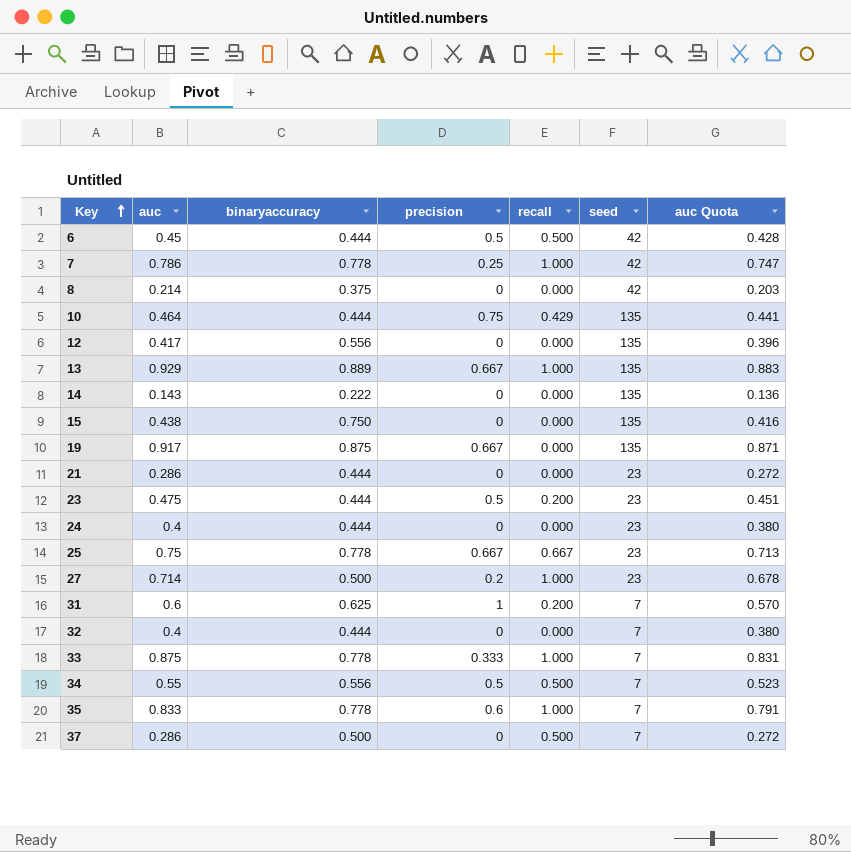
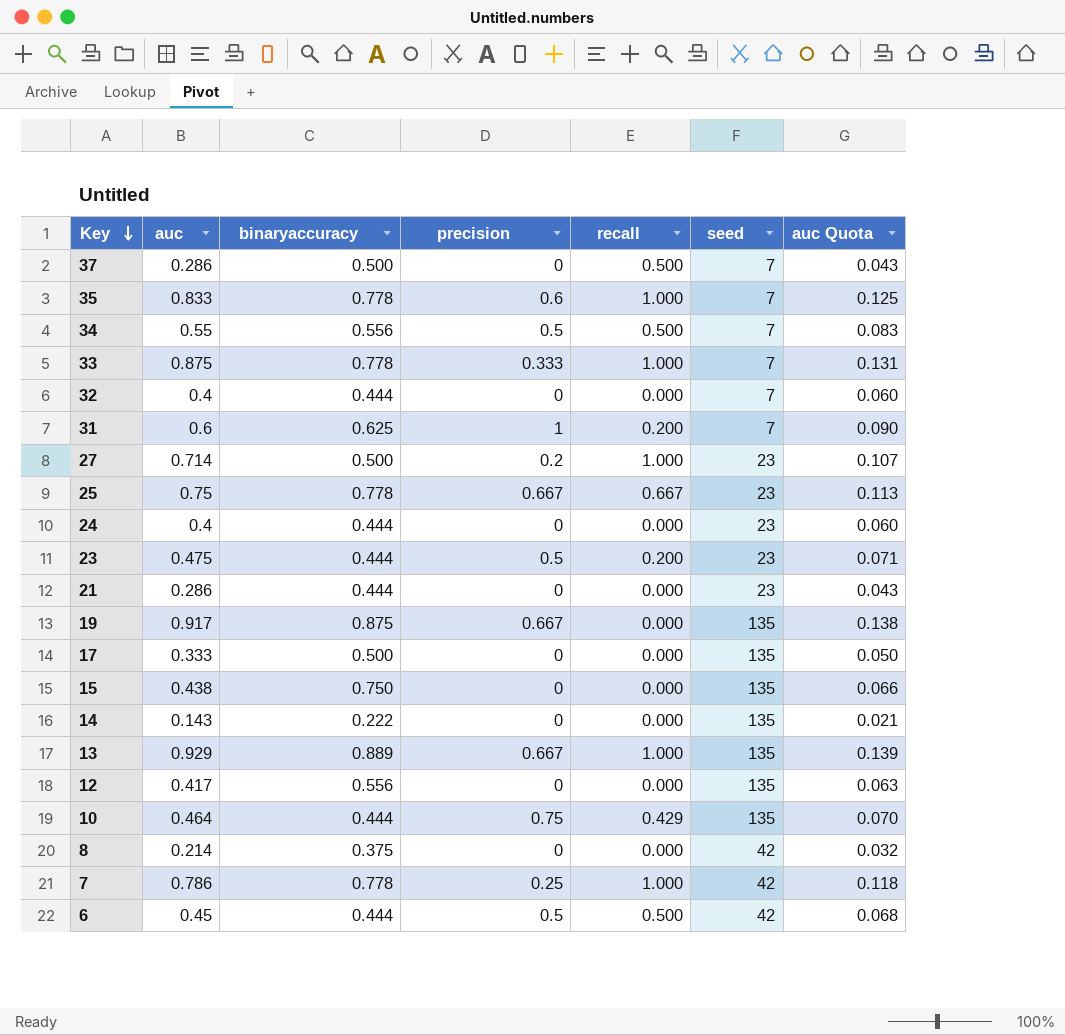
row order: Key ascending -> Key descending
column auc Quota | formula: [auc] * 0.95 -> [auc] * 0.15
row 17: none -> 0.333 | 0.500 | 0 | 0.000 | 135 | 0.050

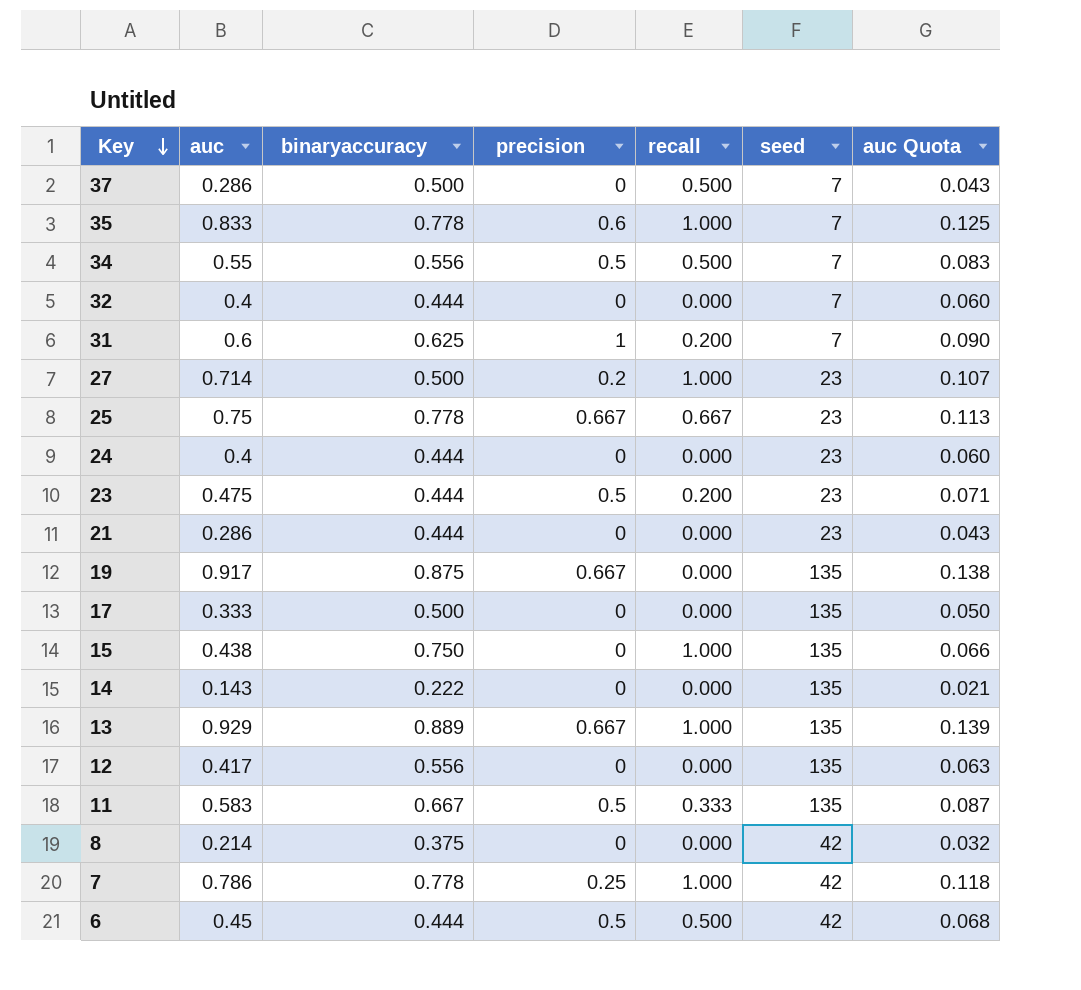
row 33: 0.875 | 0.778 | 0.333 | 1.000 | 7 | 0.131 -> none
row 10: 0.464 | 0.444 | 0.75 | 0.429 | 135 | 0.070 -> none
15 | recall: 0.000 -> 1.000
row 11: none -> 0.583 | 0.667 | 0.5 | 0.333 | 135 | 0.087

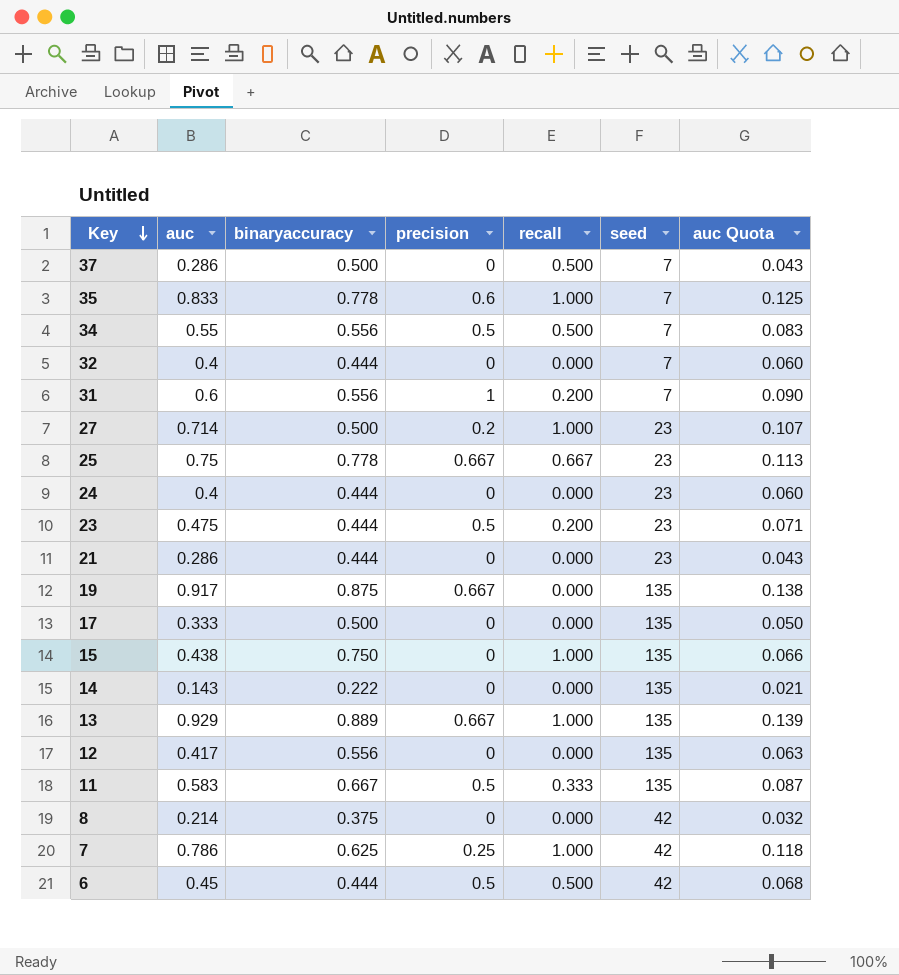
31 | binaryaccuracy: 0.625 -> 0.556
7 | binaryaccuracy: 0.778 -> 0.625

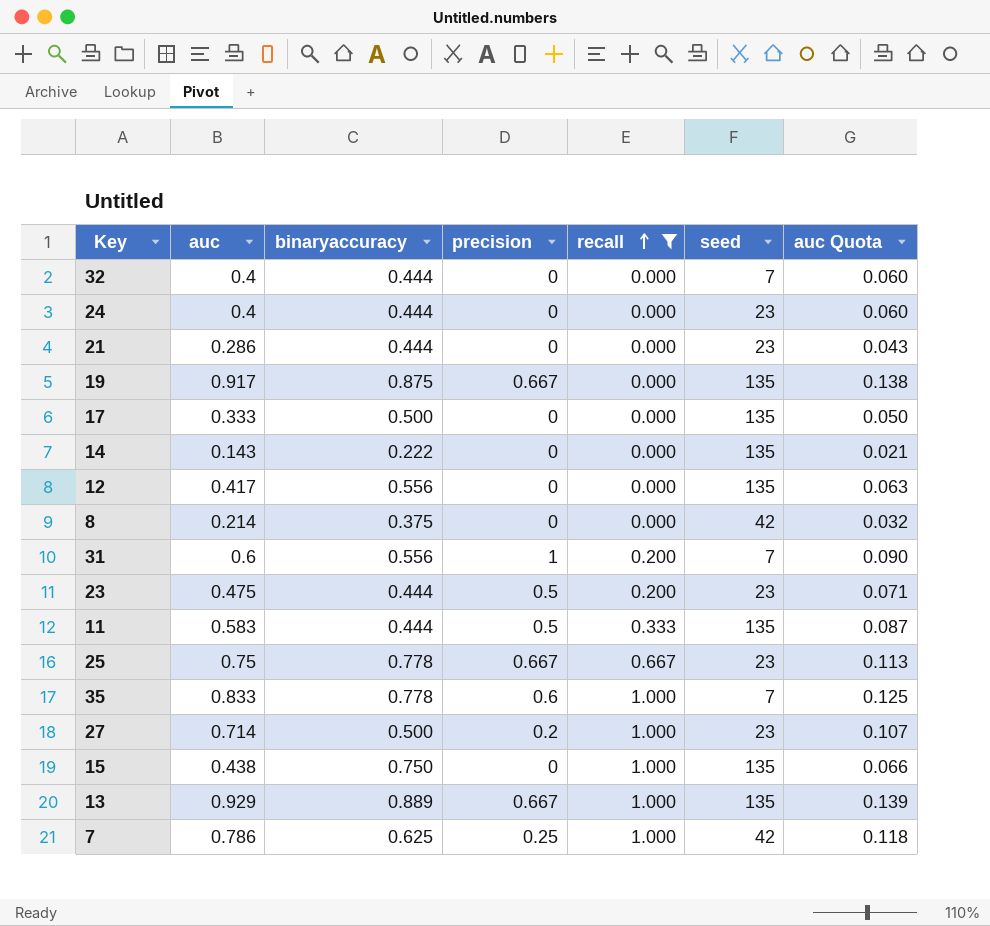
filter: none -> recall != 0.500
row order: Key descending -> recall ascending
11 | binaryaccuracy: 0.667 -> 0.444

